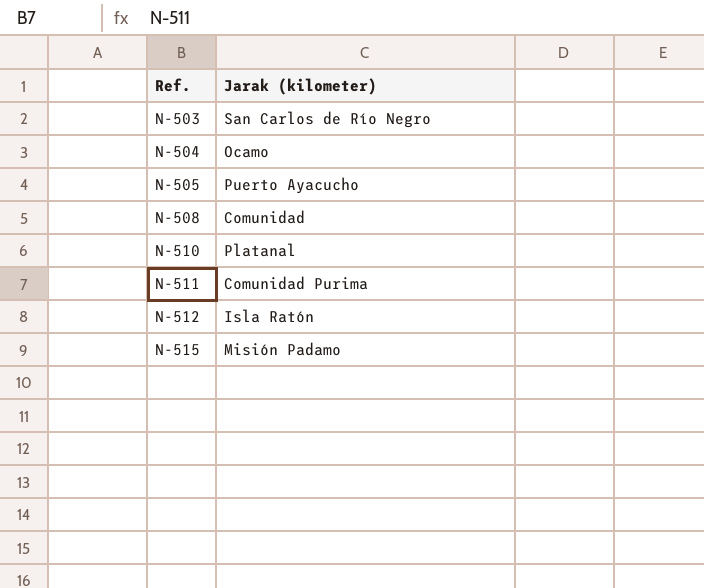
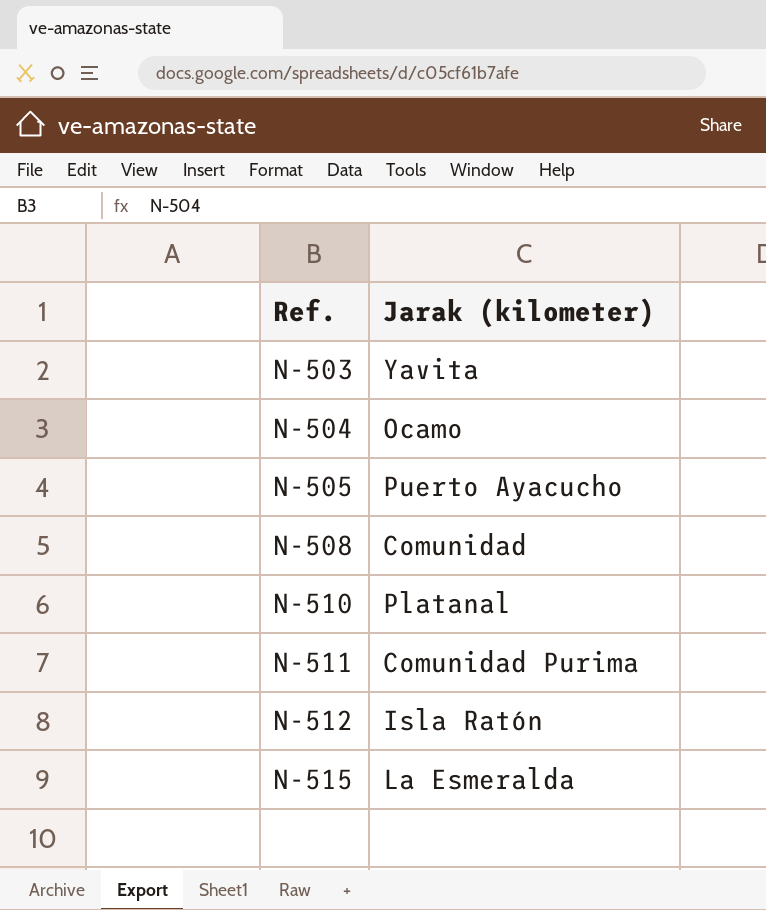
N-503 | Jarak (kilometer): San Carlos de Río Negro -> Yavita
N-515 | Jarak (kilometer): Misión Padamo -> La Esmeralda

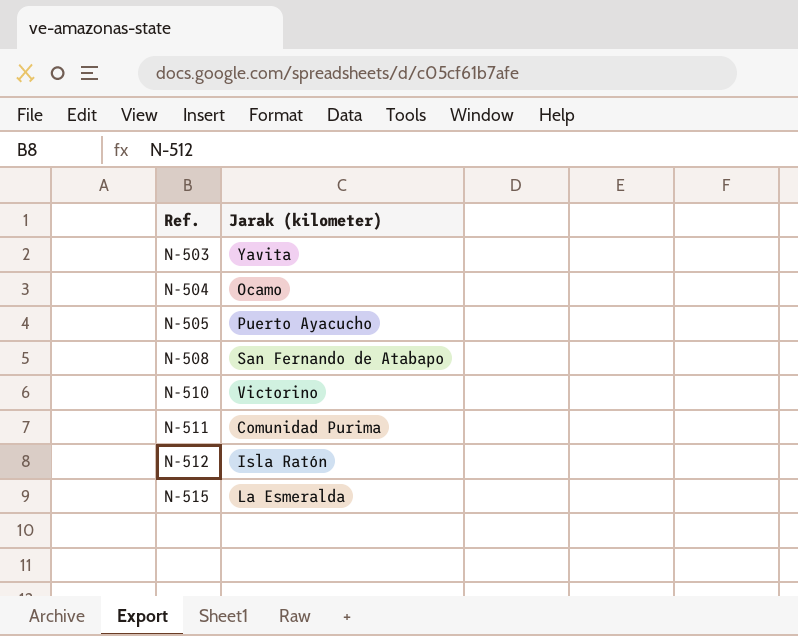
N-508 | Jarak (kilometer): Comunidad -> San Fernando de Atabapo
N-510 | Jarak (kilometer): Platanal -> Victorino

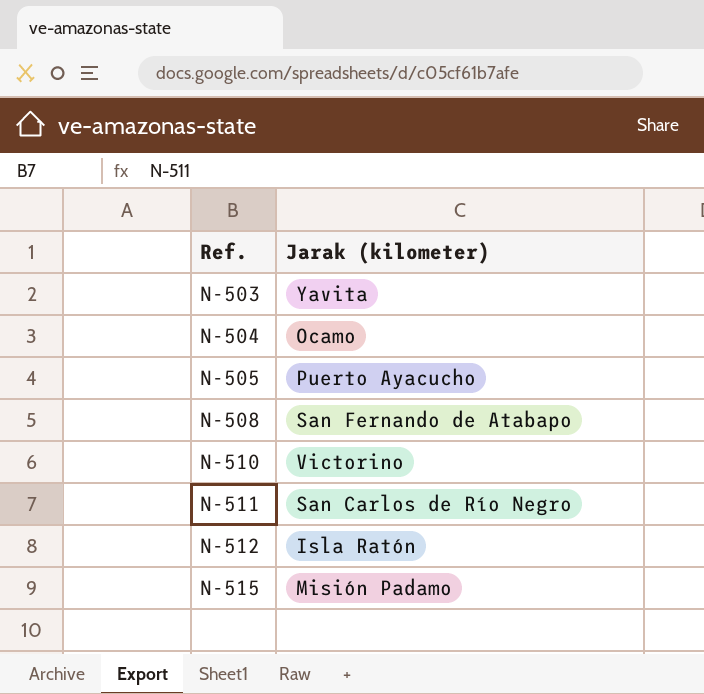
N-511 | Jarak (kilometer): Comunidad Purima -> San Carlos de Río Negro
N-515 | Jarak (kilometer): La Esmeralda -> Misión Padamo

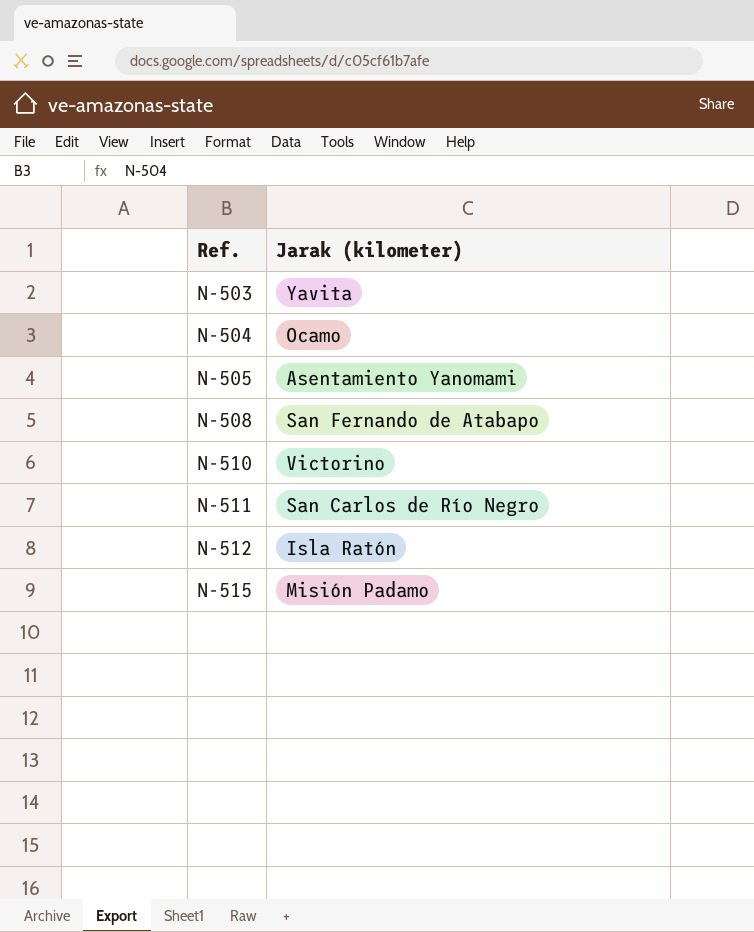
N-505 | Jarak (kilometer): Puerto Ayacucho -> Asentamiento Yanomami

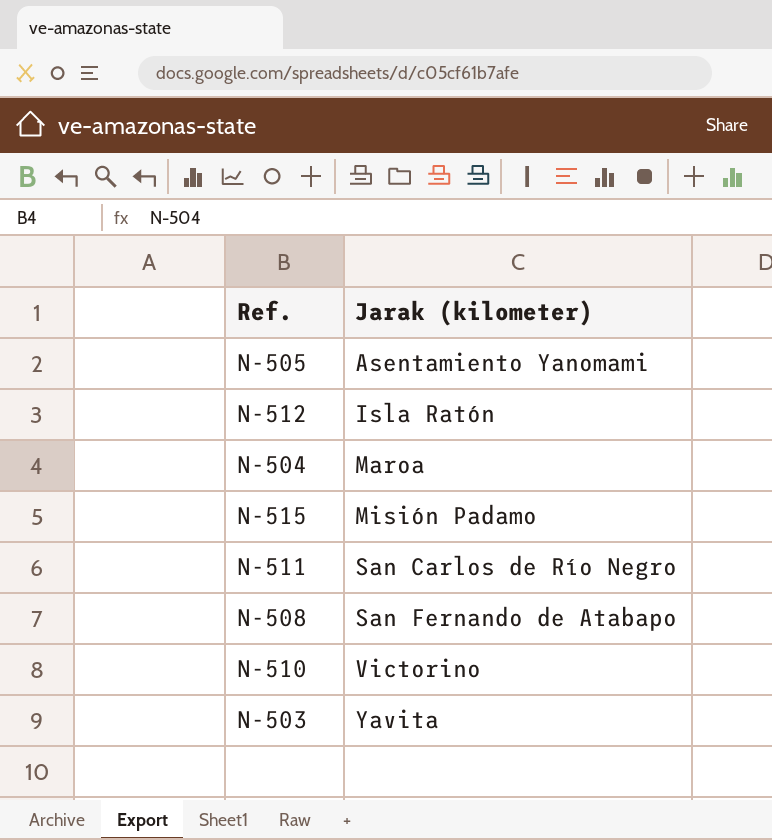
row order: Ref. ascending -> Jarak (kilometer) ascending
N-504 | Jarak (kilometer): Ocamo -> Maroa

